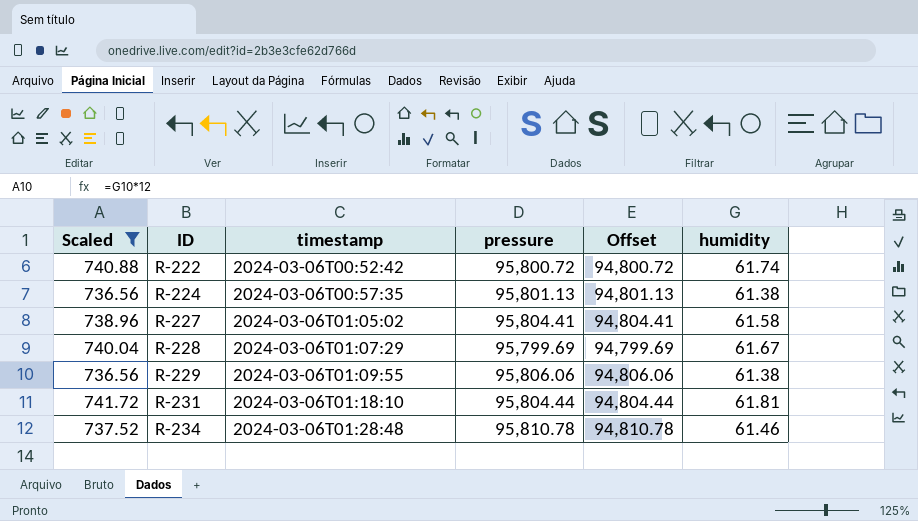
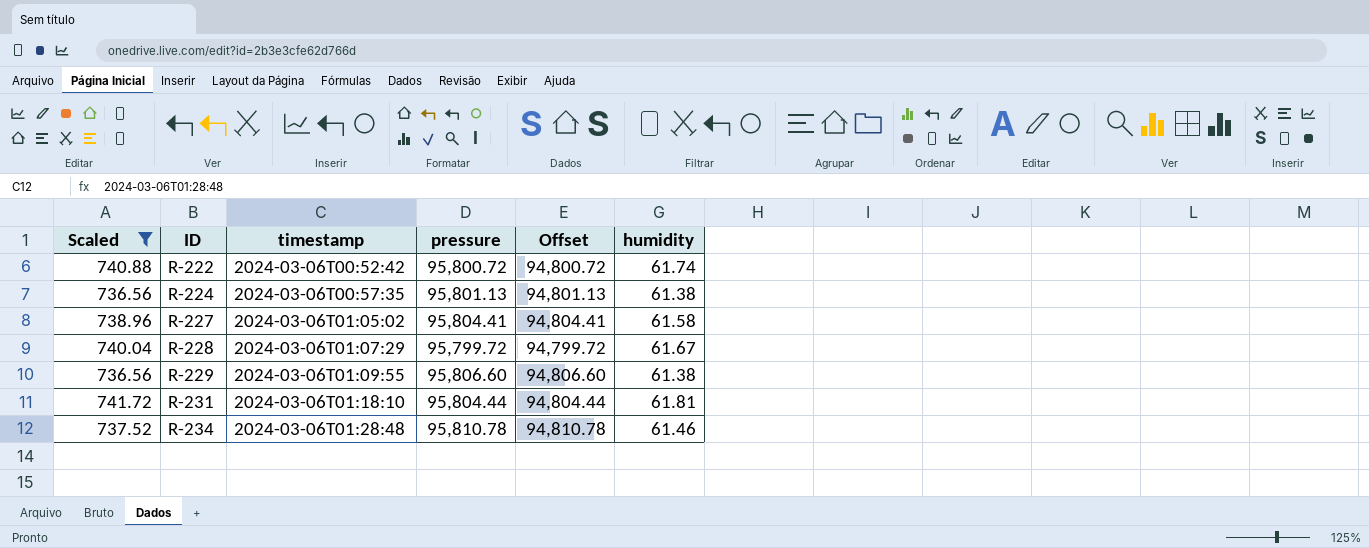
R-228 | pressure: 95,799.69 -> 95,799.72
R-228 | Offset: 94,799.69 -> 94,799.72
R-229 | pressure: 95,806.06 -> 95,806.60
R-229 | Offset: 94,806.06 -> 94,806.60

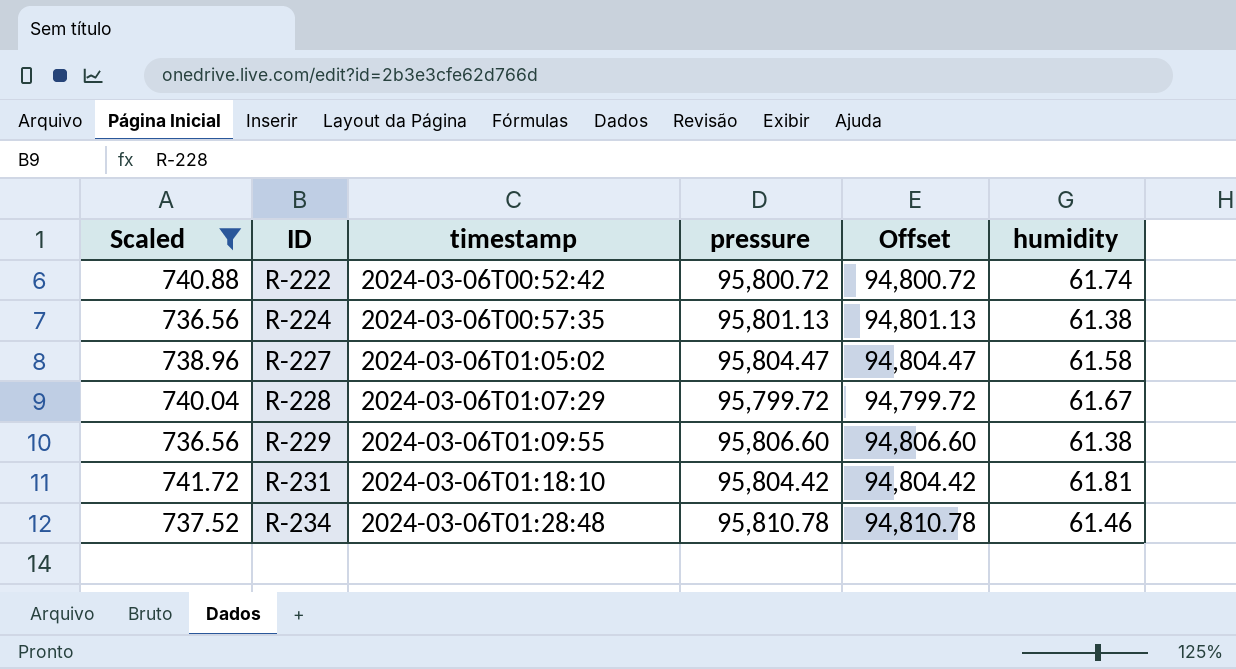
R-227 | pressure: 95,804.41 -> 95,804.47
R-227 | Offset: 94,804.41 -> 94,804.47
R-231 | pressure: 95,804.44 -> 95,804.42
R-231 | Offset: 94,804.44 -> 94,804.42

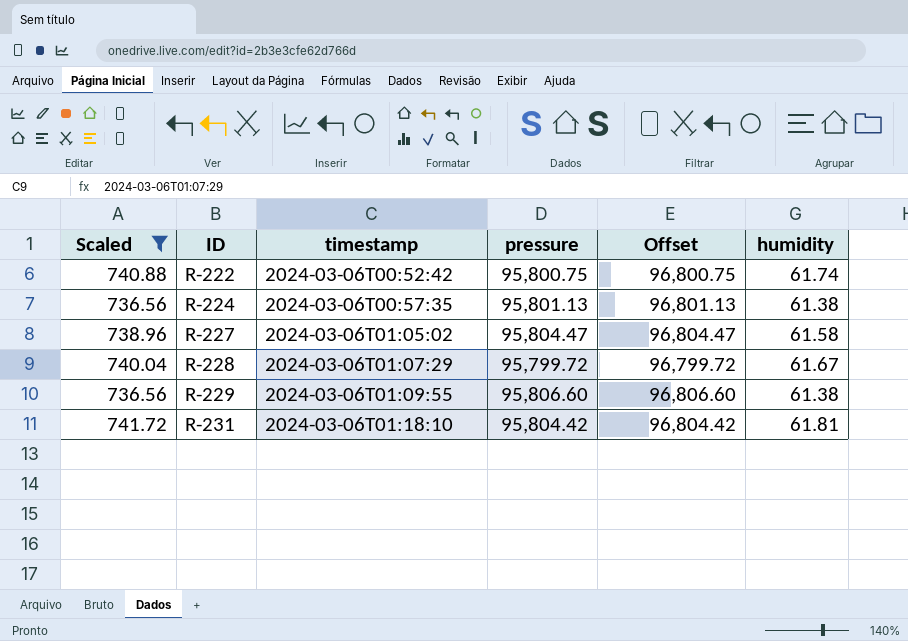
column Offset | formula: [pressure] - 1000 -> [pressure] + 1000
row R-234: 737.52 | 2024-03-06T01:28:48 | 95,810.78 | 94,810.78 | 61.46 -> none
R-222 | pressure: 95,800.72 -> 95,800.75

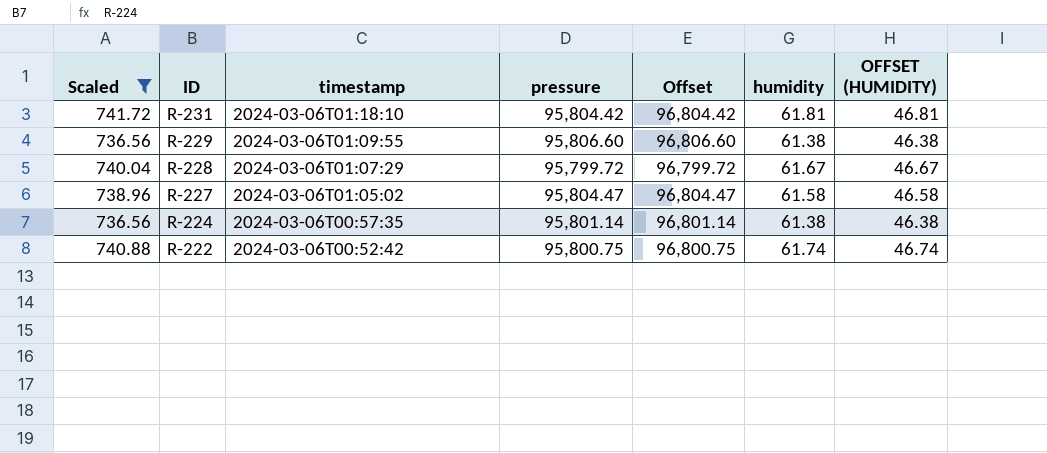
row order: ID ascending -> ID descending
column OFFSET (HUMIDITY) | formula: none -> [humidity] - 15
R-224 | pressure: 95,801.13 -> 95,801.14
R-224 | Offset: 96,801.13 -> 96,801.14

